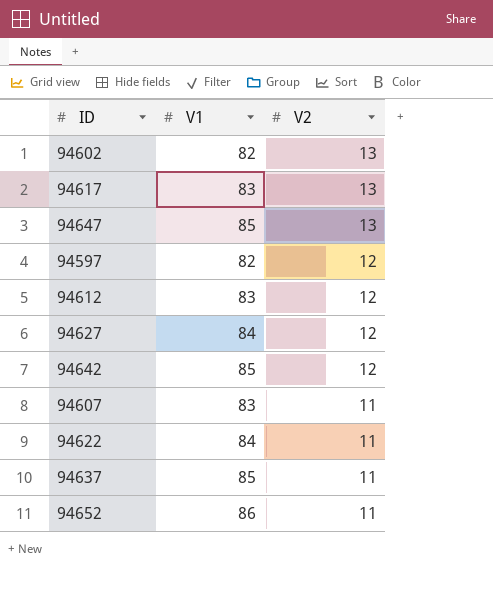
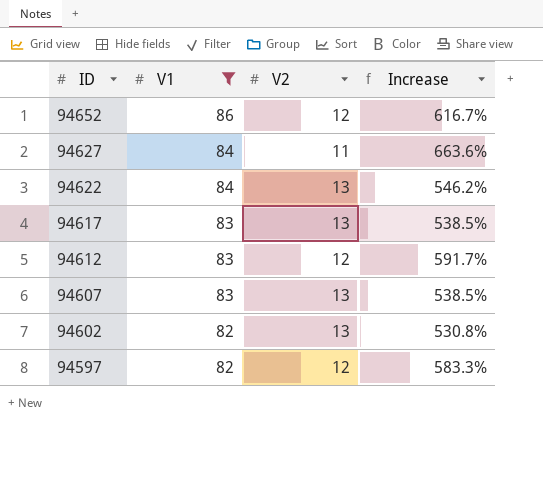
filter: none -> V1 != 85
row order: V2 descending -> ID descending
column Increase | formula: none -> ([V1] - [V2]) / [V2]
94652 | V2: 11 -> 12
94627 | V2: 12 -> 11
94622 | V2: 11 -> 13
94607 | V2: 11 -> 13

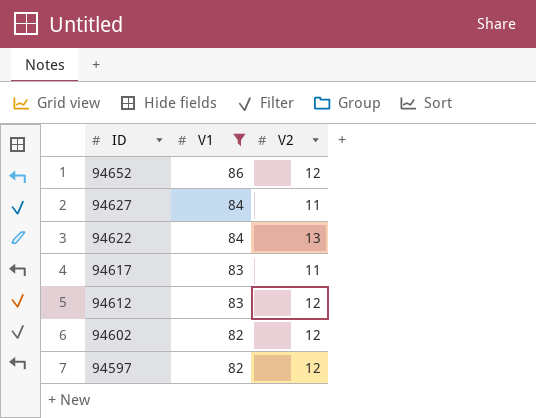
column Increase | formula: ([V1] - [V2]) / [V2] -> none
row 94607: 83 | 13 | 538.5% -> none
94617 | V2: 13 -> 11
94602 | V2: 13 -> 12

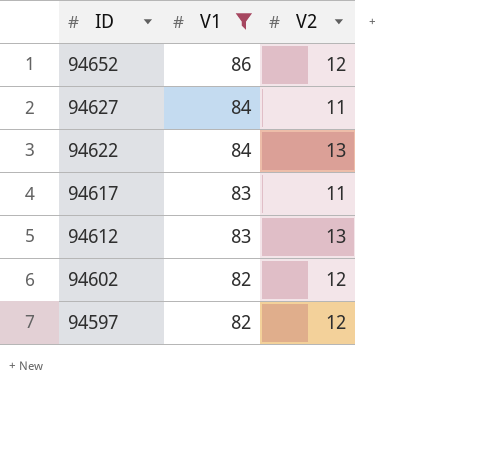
94612 | V2: 12 -> 13

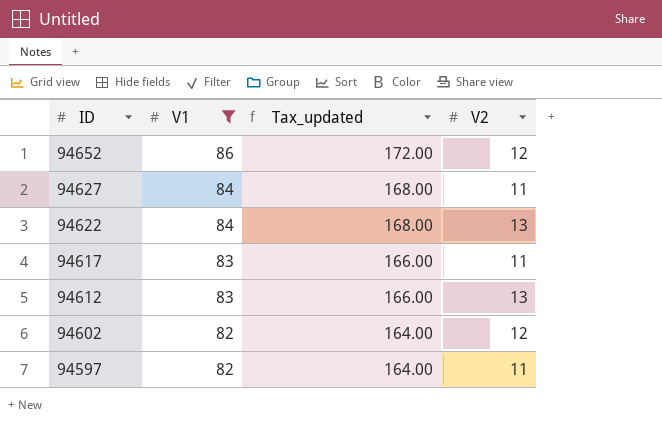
column Tax_updated | formula: none -> [V1] * 2
94597 | V2: 12 -> 11

